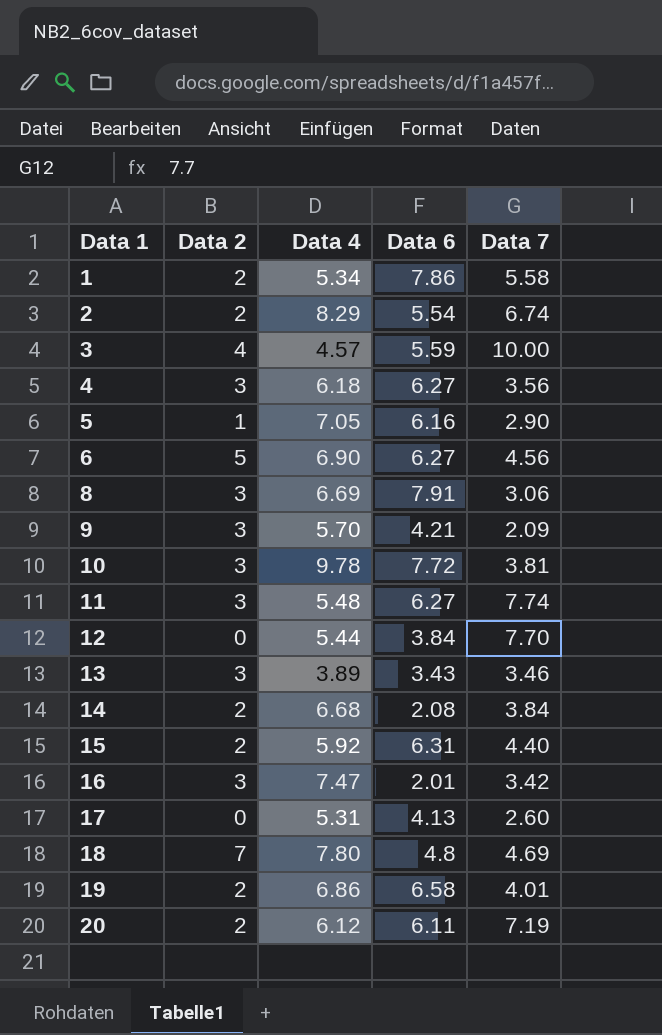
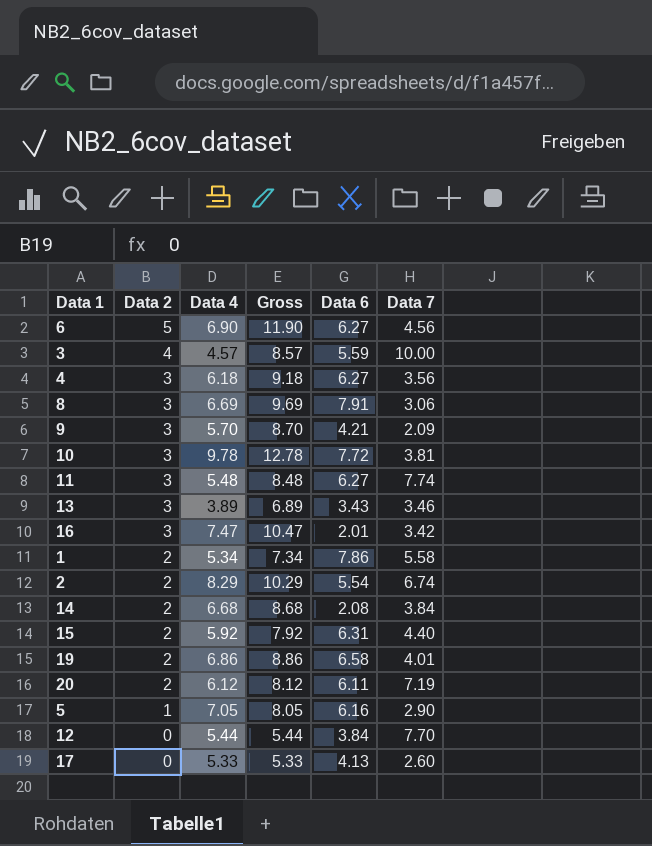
row order: Data 1 ascending -> Data 2 descending
column Gross | formula: none -> [Data 2] + [Data 4]
row 18: 7 | 7.80 | 4.8 | 4.69 -> none
17 | Data 4: 5.31 -> 5.33

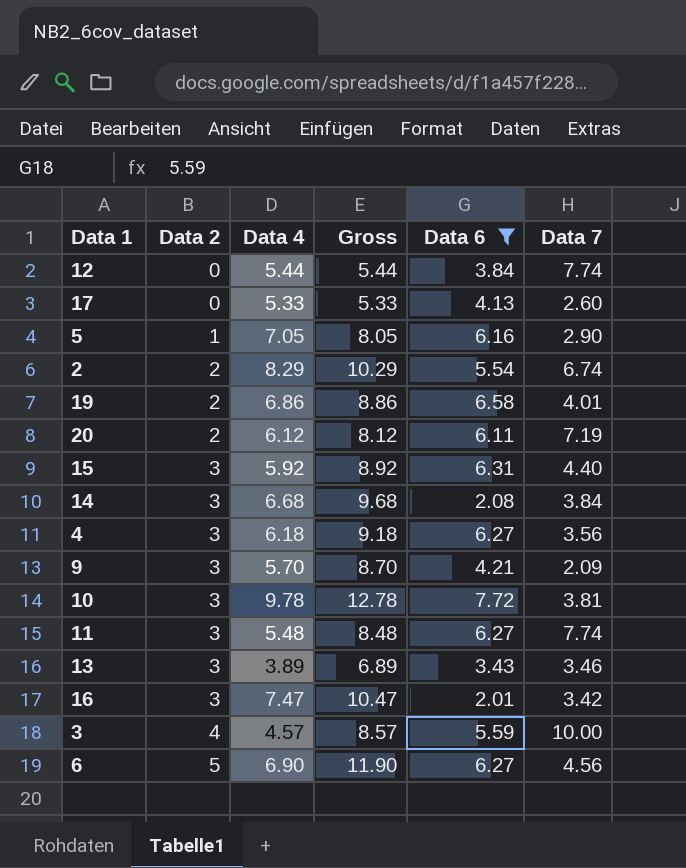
filter: none -> Data 6 <= 7.72
row order: Data 2 descending -> Data 2 ascending
12 | Data 7: 7.70 -> 7.74
15 | Data 2: 2 -> 3
15 | Gross: 7.92 -> 8.92
14 | Data 2: 2 -> 3
14 | Gross: 8.68 -> 9.68

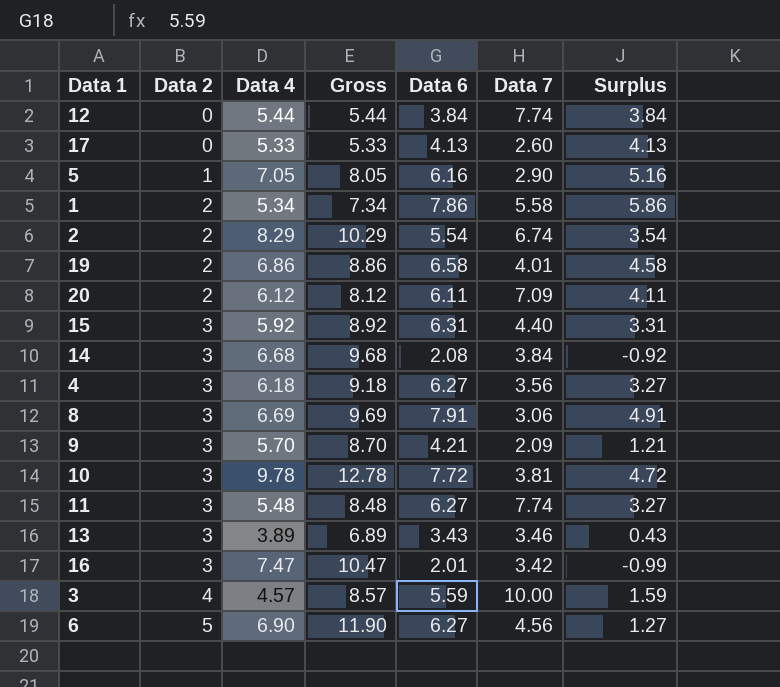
filter: Data 6 <= 7.72 -> none
column Surplus | formula: none -> [Data 6] - [Data 2]
20 | Data 7: 7.19 -> 7.09

